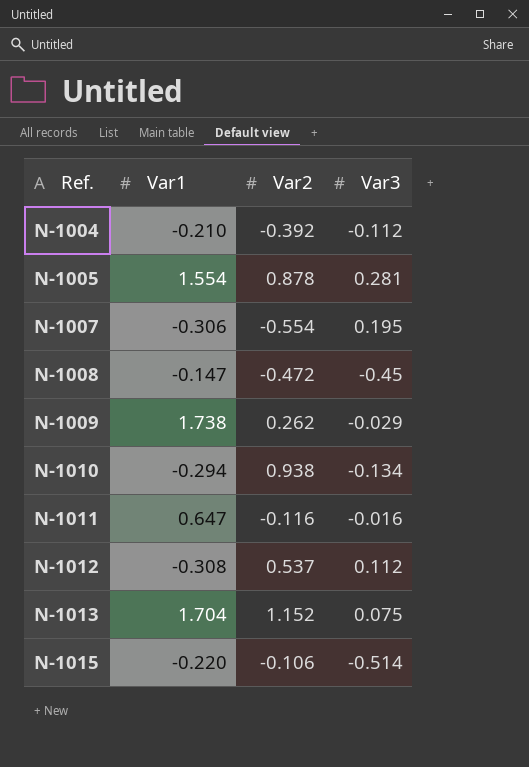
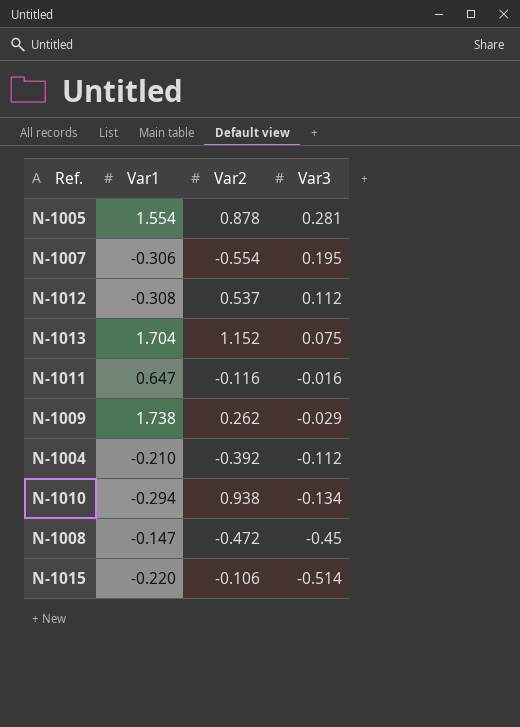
row order: Ref. ascending -> Var3 descending

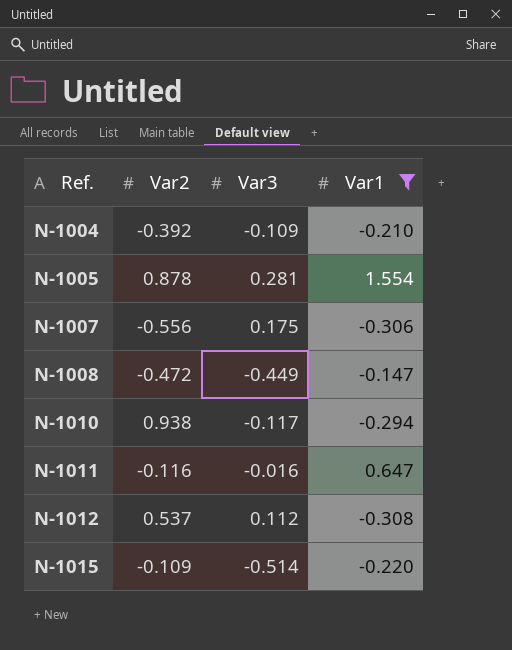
filter: none -> Var1 <= 1.554
row order: Var3 descending -> Ref. ascending
column Var1 | position: 2 -> 4
N-1004 | Var3: -0.112 -> -0.109
N-1007 | Var2: -0.554 -> -0.556
N-1007 | Var3: 0.195 -> 0.175
N-1008 | Var3: -0.45 -> -0.449
N-1010 | Var3: -0.134 -> -0.117
N-1015 | Var2: -0.106 -> -0.109

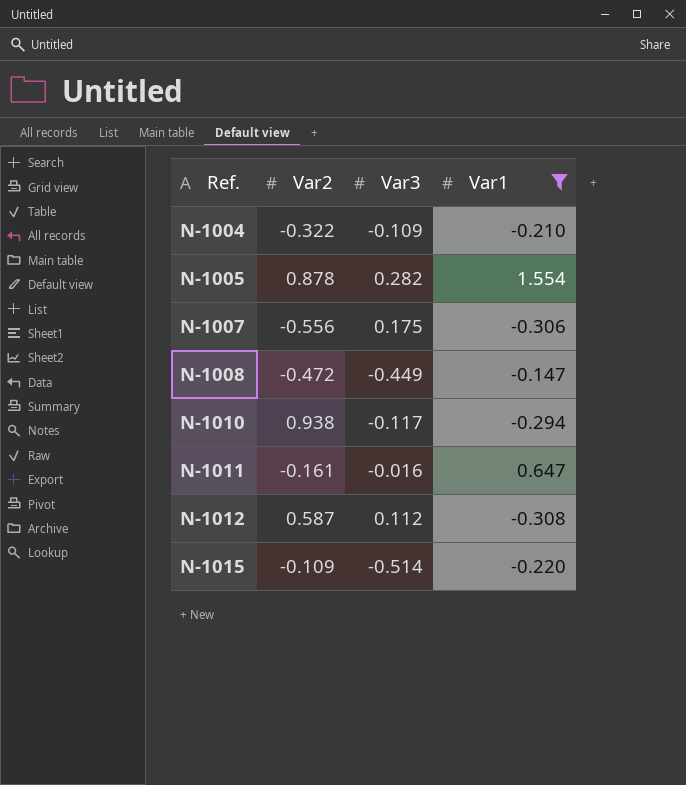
N-1004 | Var2: -0.392 -> -0.322
N-1005 | Var3: 0.281 -> 0.282
N-1011 | Var2: -0.116 -> -0.161
N-1012 | Var2: 0.537 -> 0.587

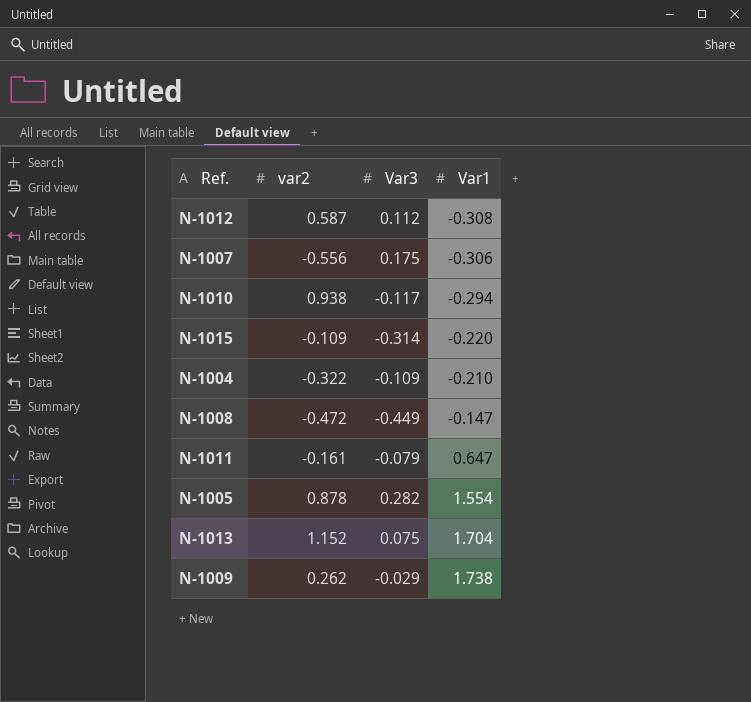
filter: Var1 <= 1.554 -> none
row order: Ref. ascending -> Var1 ascending
column name: Var2 -> var2
N-1015 | Var3: -0.514 -> -0.314
N-1011 | Var3: -0.016 -> -0.079

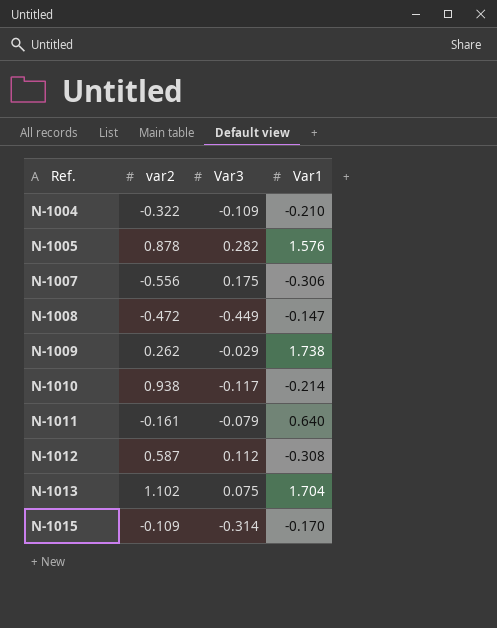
row order: Var1 ascending -> Ref. ascending
N-1005 | Var1: 1.554 -> 1.576
N-1010 | Var1: -0.294 -> -0.214
N-1011 | Var1: 0.647 -> 0.640
N-1013 | var2: 1.152 -> 1.102
N-1015 | Var1: -0.220 -> -0.170

